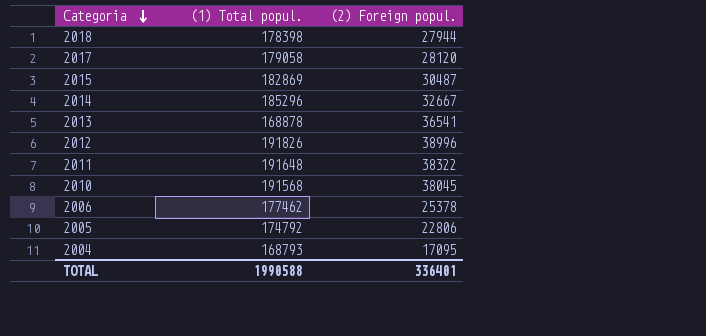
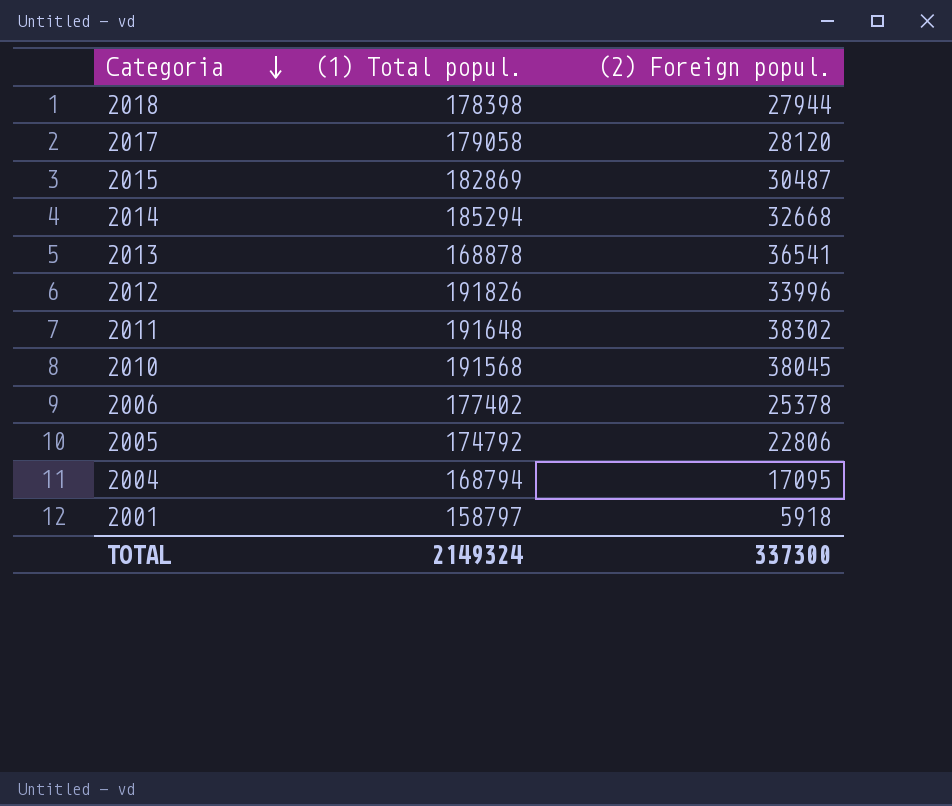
2014 | (1) Total popul.: 185296 -> 185294
2014 | (2) Foreign popul.: 32667 -> 32668
2012 | (2) Foreign popul.: 38996 -> 33996
2011 | (2) Foreign popul.: 38322 -> 38302
2006 | (1) Total popul.: 177462 -> 177402
2004 | (1) Total popul.: 168793 -> 168794
row 2001: none -> 158797 | 5918
TOTAL | (1) Total popul.: 1990588 -> 2149324
TOTAL | (2) Foreign popul.: 336401 -> 337300

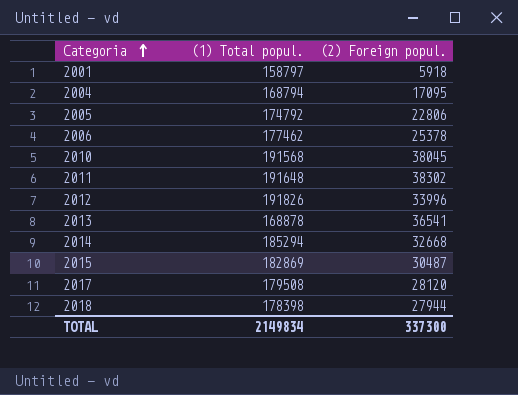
row order: Categoria descending -> Categoria ascending
2006 | (1) Total popul.: 177402 -> 177462
2017 | (1) Total popul.: 179058 -> 179508
TOTAL | (1) Total popul.: 2149324 -> 2149834

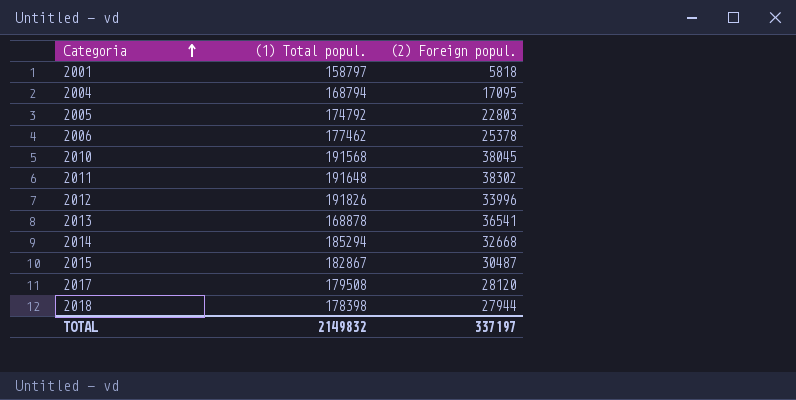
2001 | (2) Foreign popul.: 5918 -> 5818
2005 | (2) Foreign popul.: 22806 -> 22803
2015 | (1) Total popul.: 182869 -> 182867
TOTAL | (1) Total popul.: 2149834 -> 2149832
TOTAL | (2) Foreign popul.: 337300 -> 337197

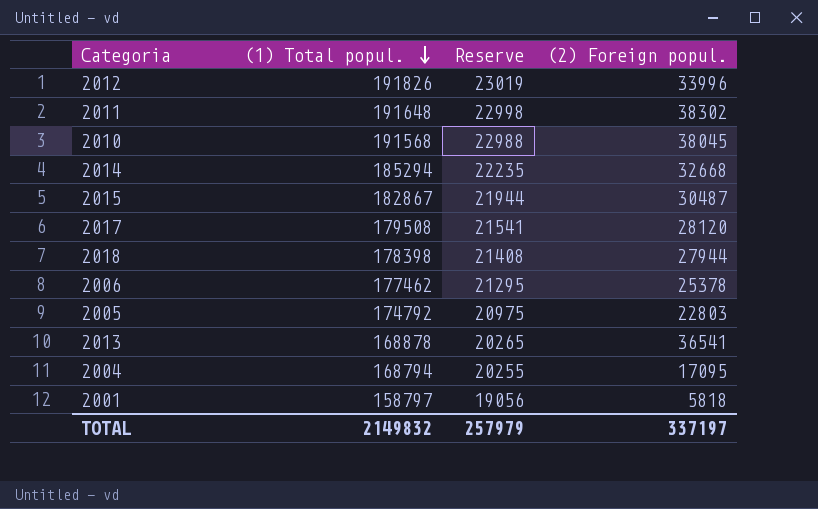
row order: Categoria ascending -> (1) Total popul. descending
column Reserve | formula: none -> [(1) Total popul.] * 0.12

